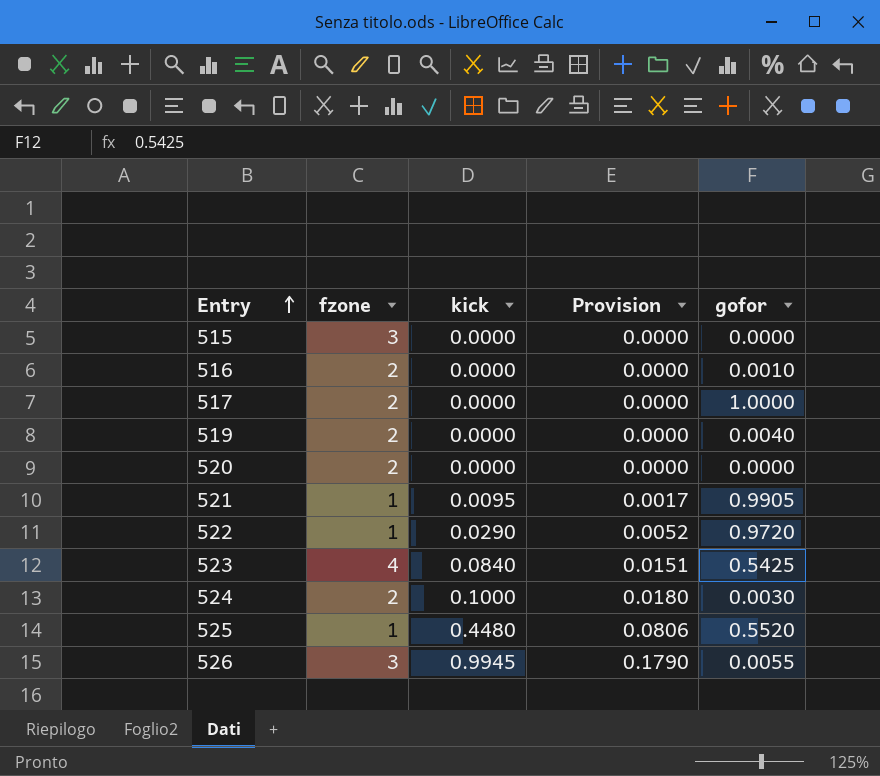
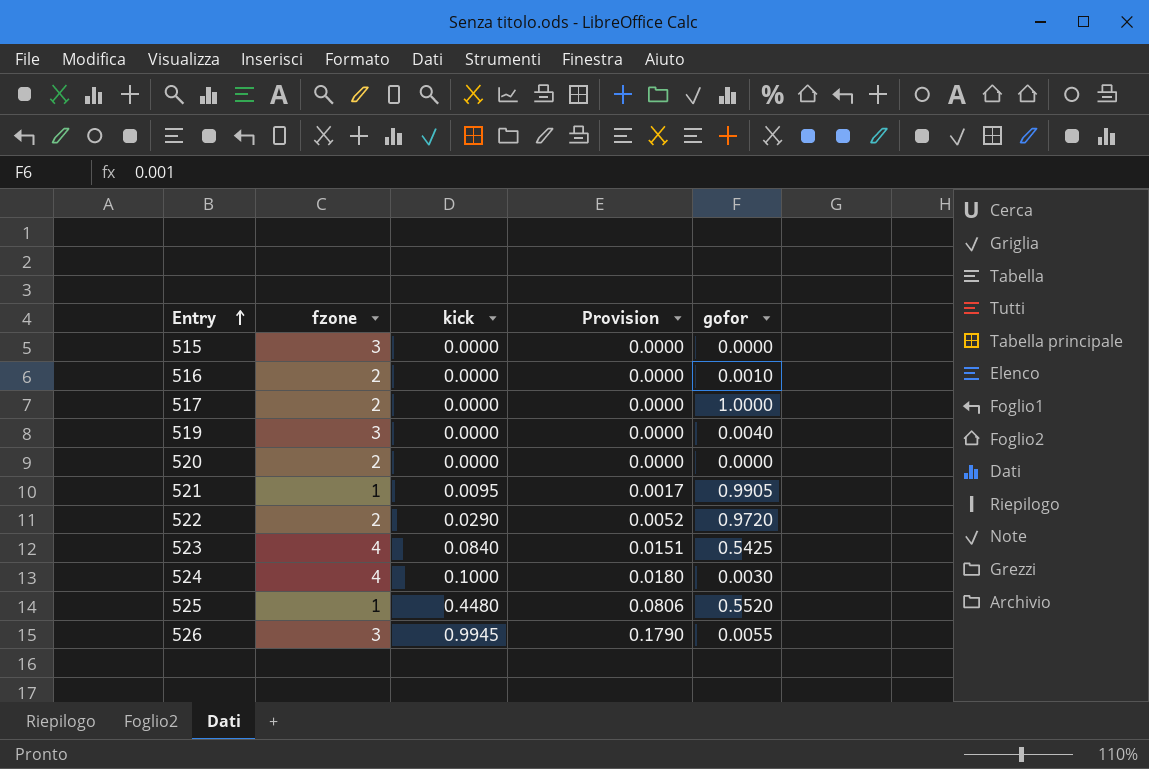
519 | fzone: 2 -> 3
522 | fzone: 1 -> 2
524 | fzone: 2 -> 4

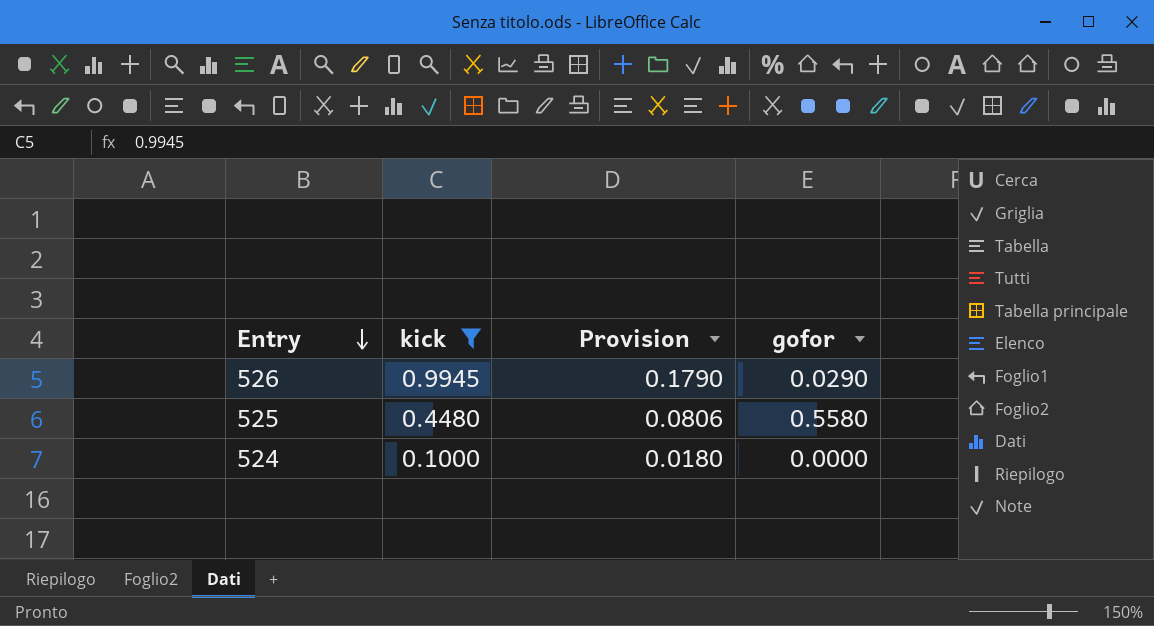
filter: none -> kick >= 0.1000
row order: Entry ascending -> Entry descending
column fzone | position: 2 -> none
526 | gofor: 0.0055 -> 0.0290
525 | gofor: 0.5520 -> 0.5580
524 | gofor: 0.0030 -> 0.0000

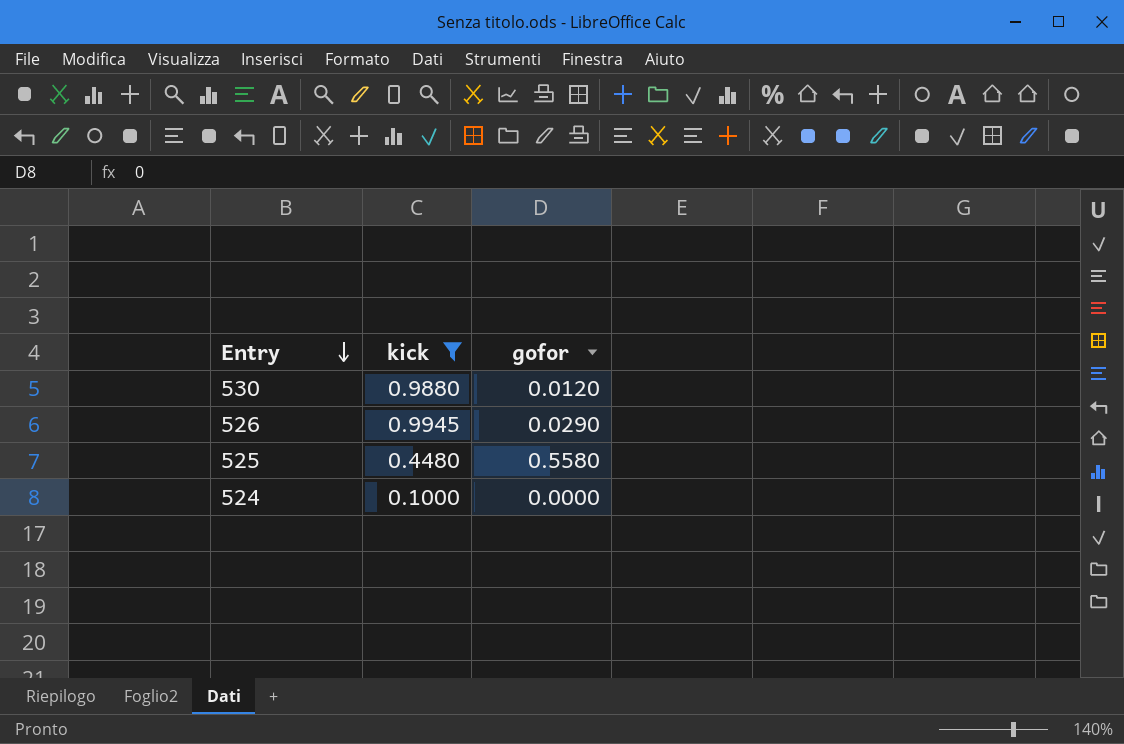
column Provision | formula: [kick] * 0.18 -> none
row 530: none -> 0.9880 | 0.0120

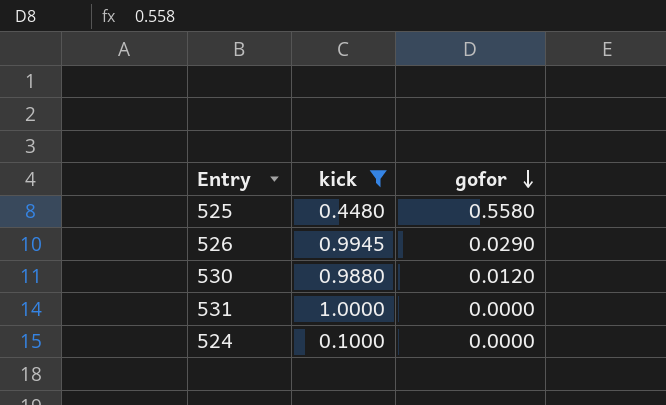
row order: Entry descending -> gofor descending
row 531: none -> 1.0000 | 0.0000

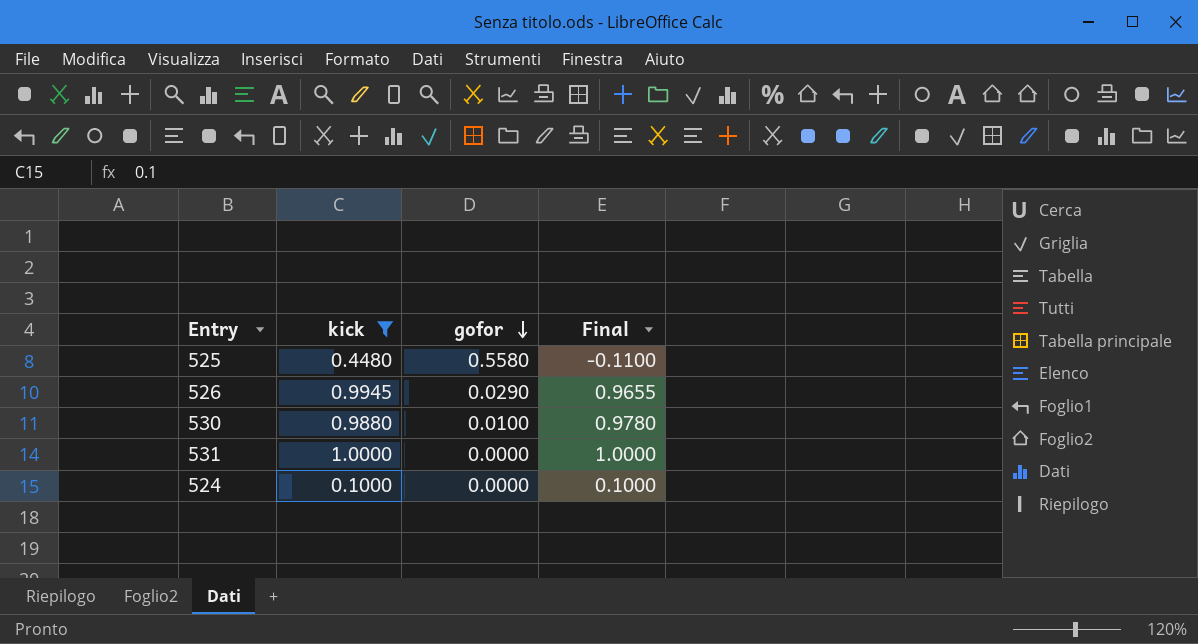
column Final | formula: none -> [kick] - [gofor]
530 | gofor: 0.0120 -> 0.0100

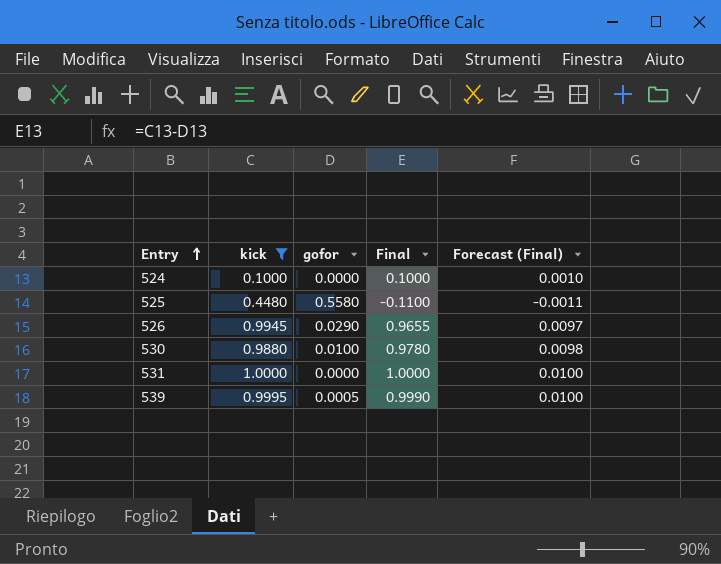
row order: gofor descending -> Entry ascending
column Forecast (Final) | formula: none -> [Final] * 0.01
row 539: none -> 0.9995 | 0.0005 | 0.9990 | 0.0100

